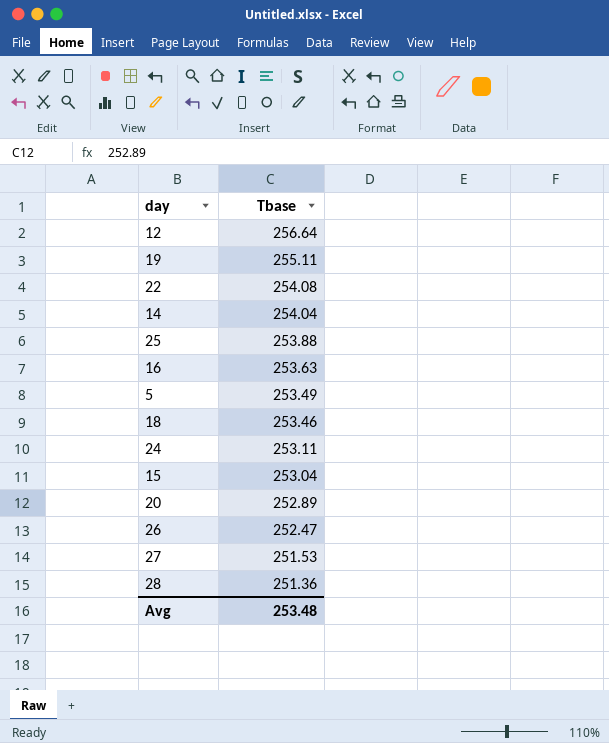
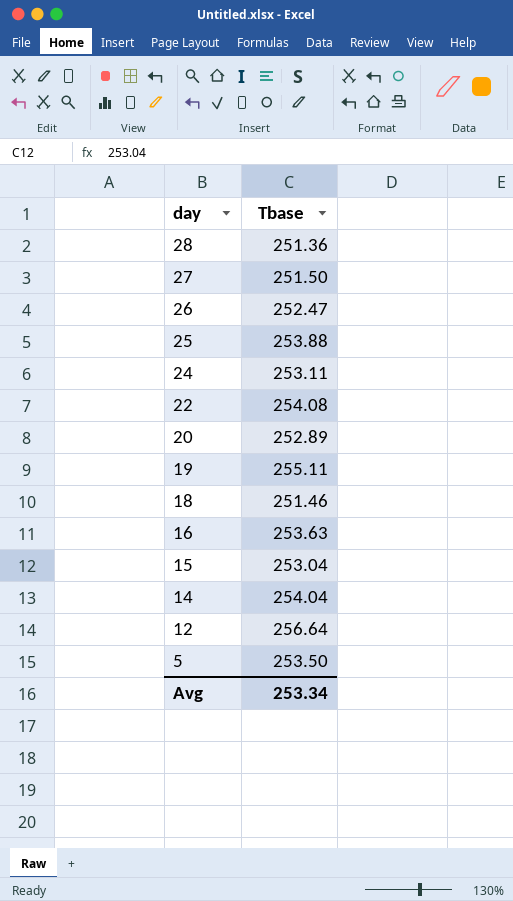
row order: Tbase descending -> day descending
27 | Tbase: 251.53 -> 251.50
18 | Tbase: 253.46 -> 251.46
5 | Tbase: 253.49 -> 253.50
Avg | Tbase: 253.48 -> 253.34

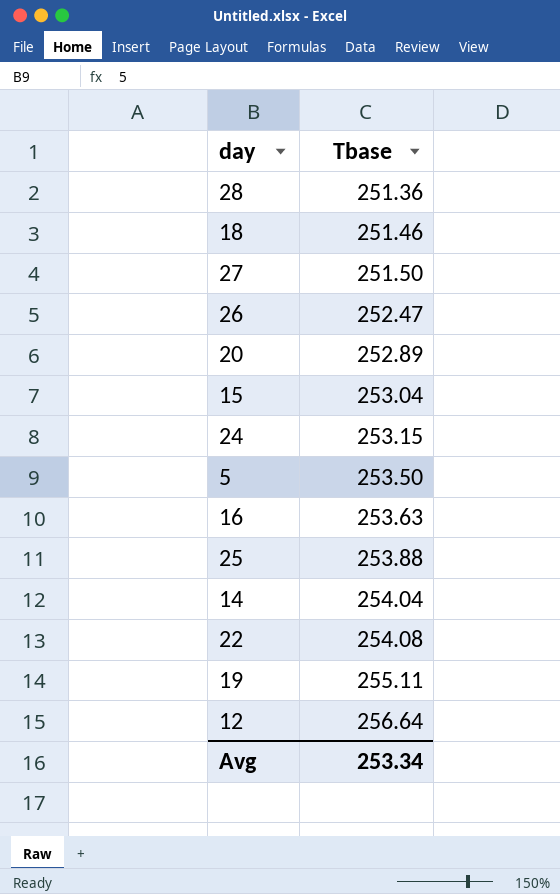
row order: day descending -> Tbase ascending
24 | Tbase: 253.11 -> 253.15

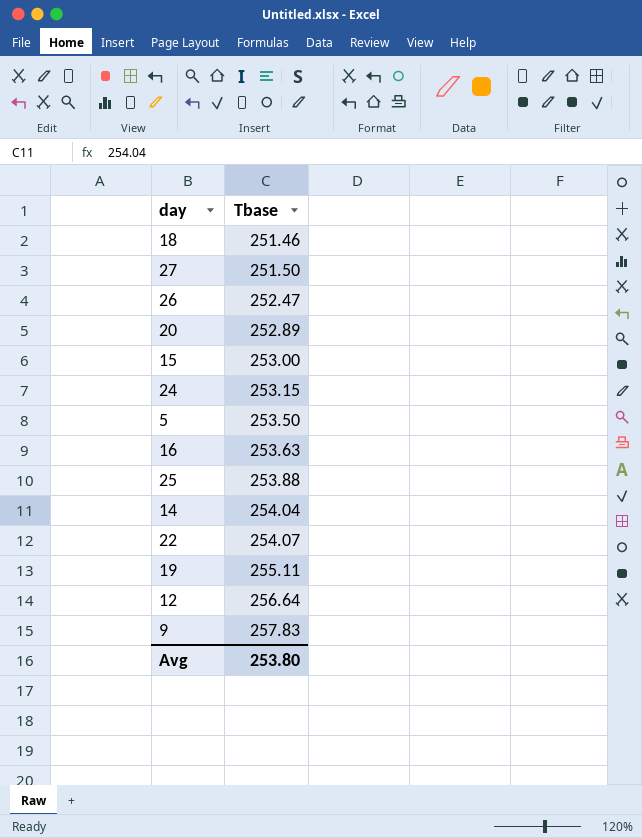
row 28: 251.36 -> none
15 | Tbase: 253.04 -> 253.00
22 | Tbase: 254.08 -> 254.07
row 9: none -> 257.83
Avg | Tbase: 253.34 -> 253.80

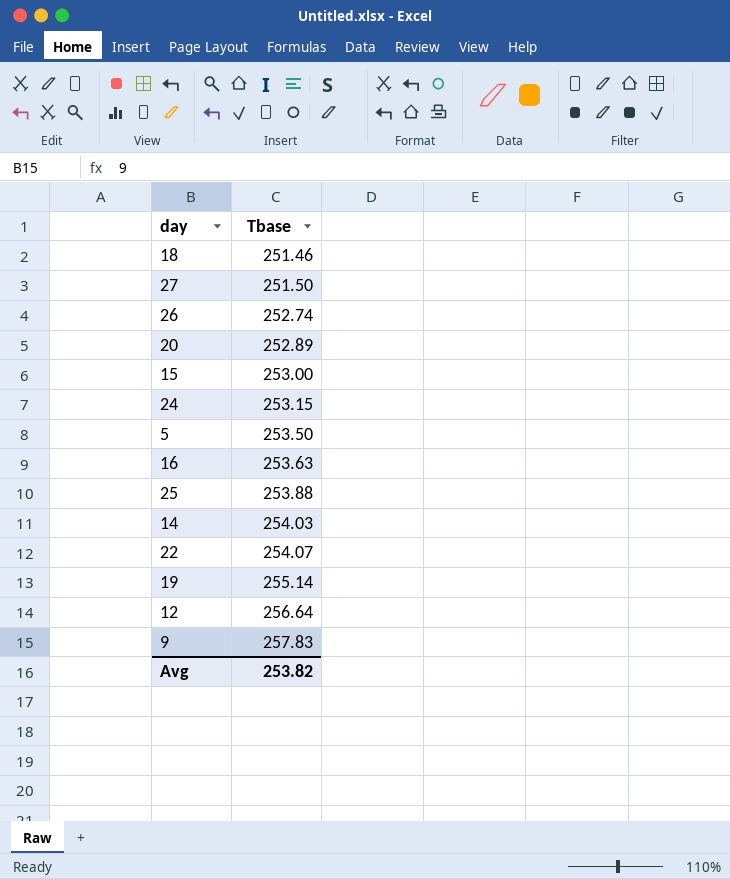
26 | Tbase: 252.47 -> 252.74
14 | Tbase: 254.04 -> 254.03
19 | Tbase: 255.11 -> 255.14
Avg | Tbase: 253.80 -> 253.82

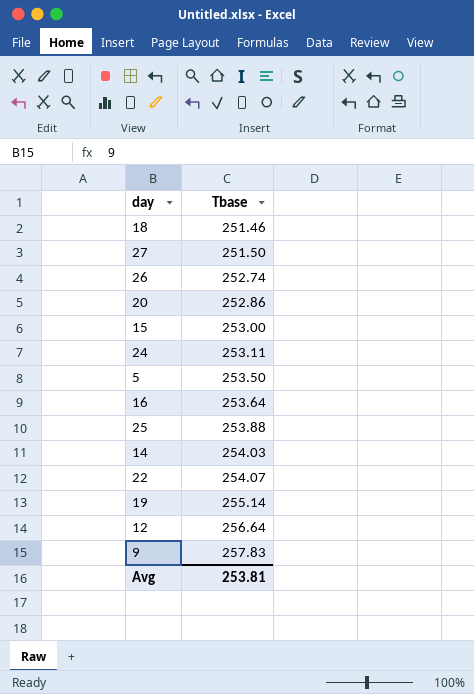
20 | Tbase: 252.89 -> 252.86
24 | Tbase: 253.15 -> 253.11
16 | Tbase: 253.63 -> 253.64
Avg | Tbase: 253.82 -> 253.81

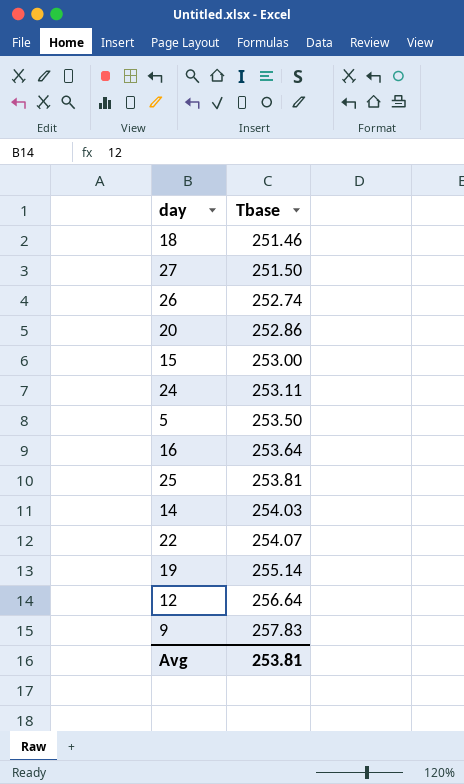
25 | Tbase: 253.88 -> 253.81

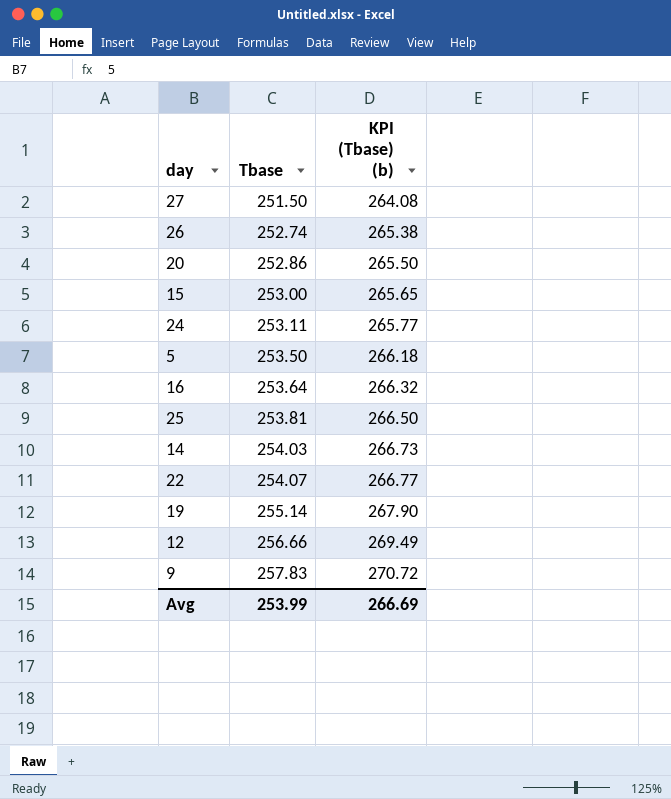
column KPI (Tbase) (b) | formula: none -> [Tbase] * 1.05
row 18: 251.46 -> none
12 | Tbase: 256.64 -> 256.66
Avg | Tbase: 253.81 -> 253.99

